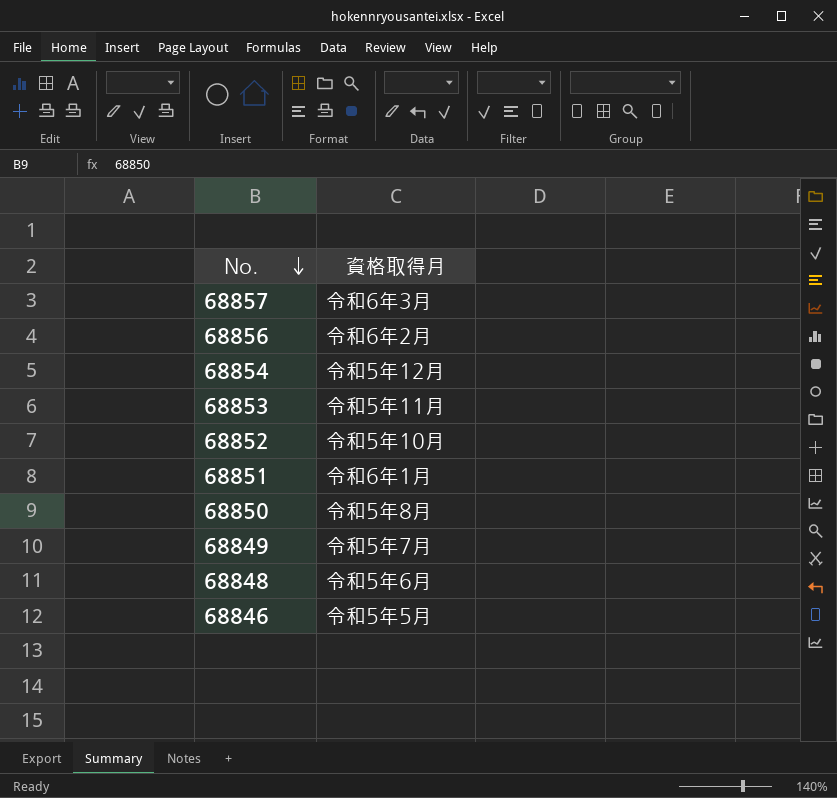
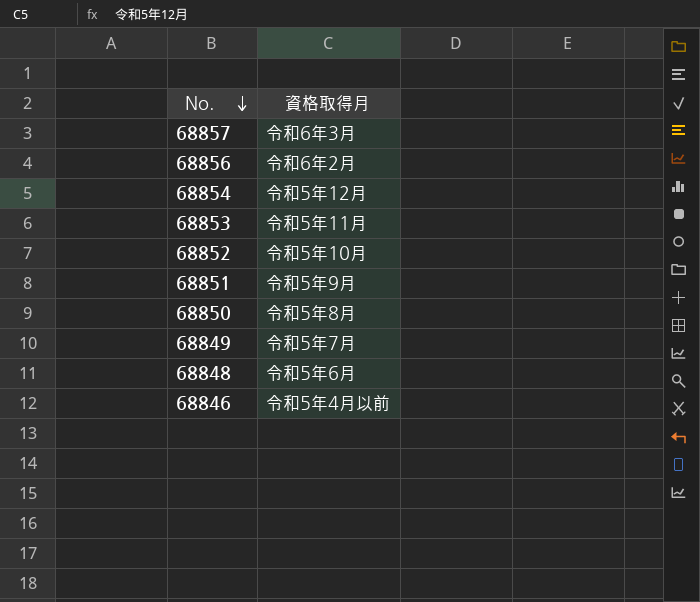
68851 | 資格取得月: 令和6年1月 -> 令和5年9月
68846 | 資格取得月: 令和5年5月 -> 令和5年4月以前

